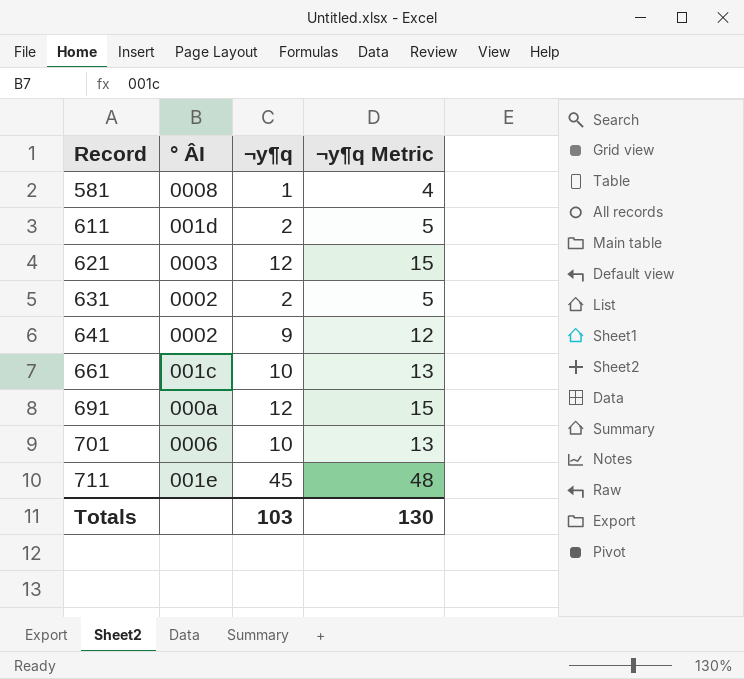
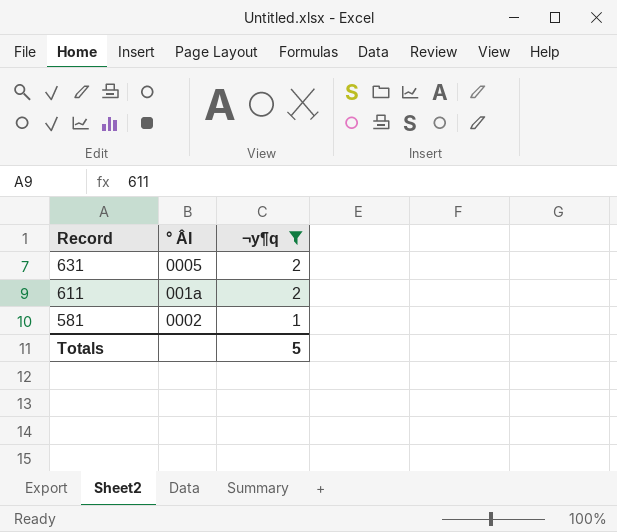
filter: none -> ¬y¶q <= 2
row order: Record ascending -> Record descending
column ¬y¶q Metric | formula: [¬y¶q] + 3 -> none
631 | ° ÂI: 0002 -> 0005
611 | ° ÂI: 001d -> 001a
581 | ° ÂI: 0008 -> 0002
Totals | ¬y¶q: 103 -> 5

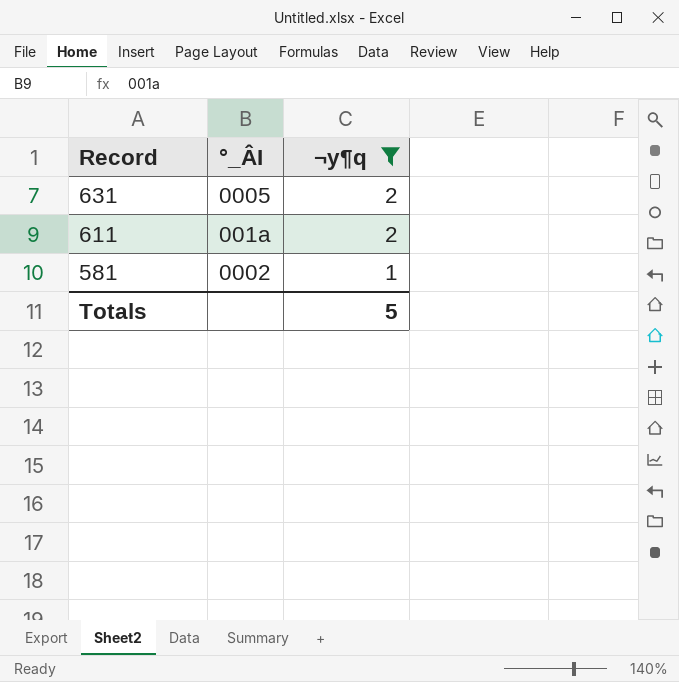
column name: ° ÂI -> °_ÂI

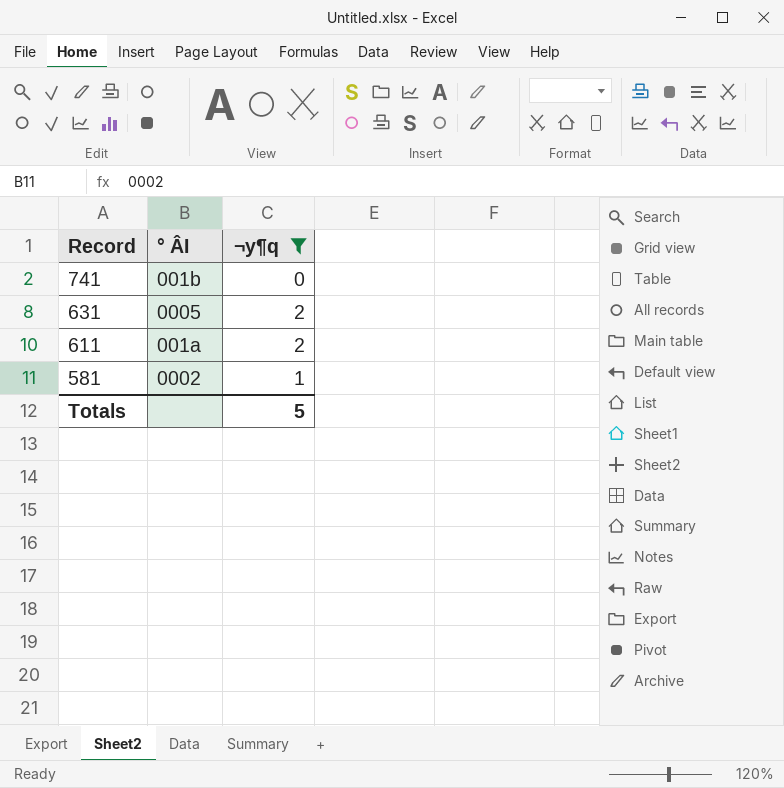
column name: °_ÂI -> ° ÂI
row 741: none -> 001b | 0

